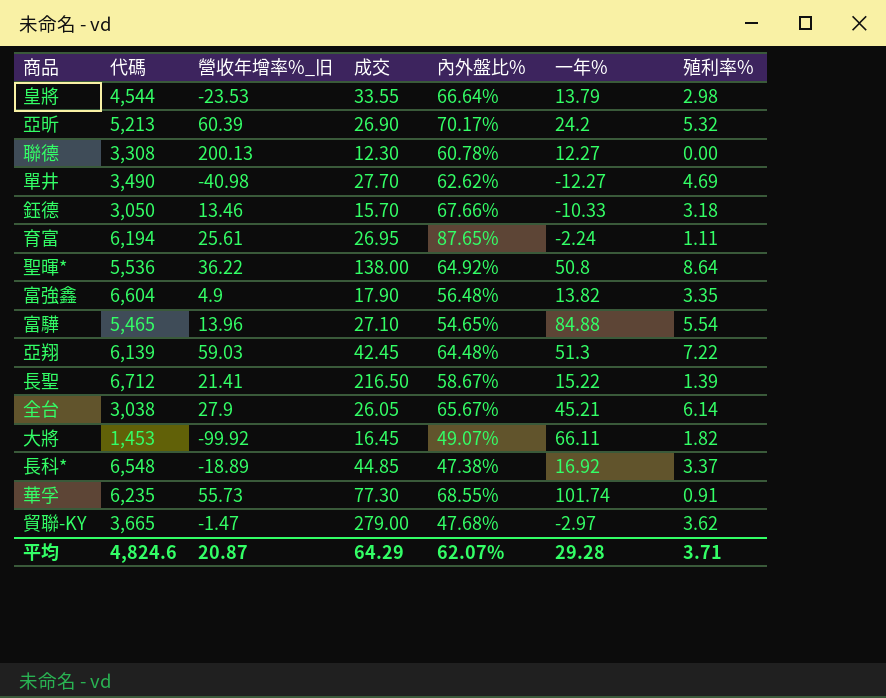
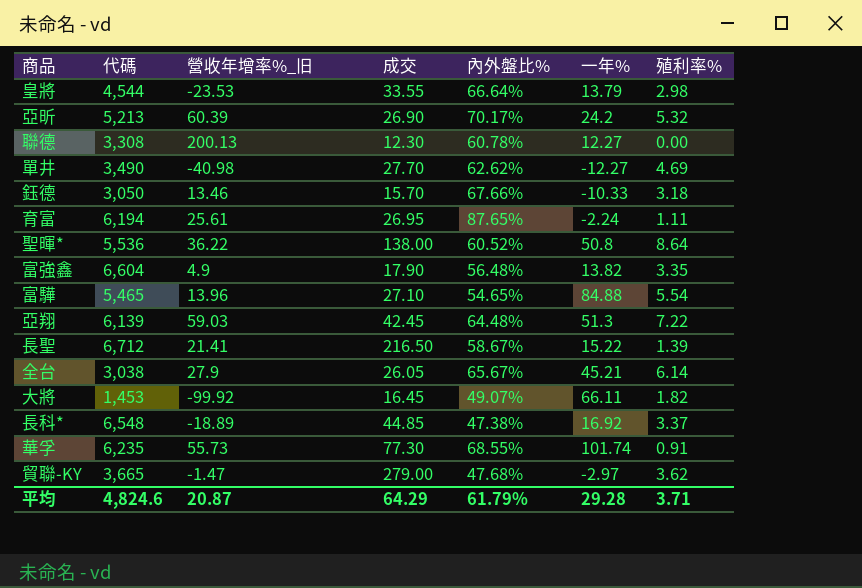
聖暉* | 內外盤比%: 64.92% -> 60.52%
平均 | 內外盤比%: 62.07% -> 61.79%

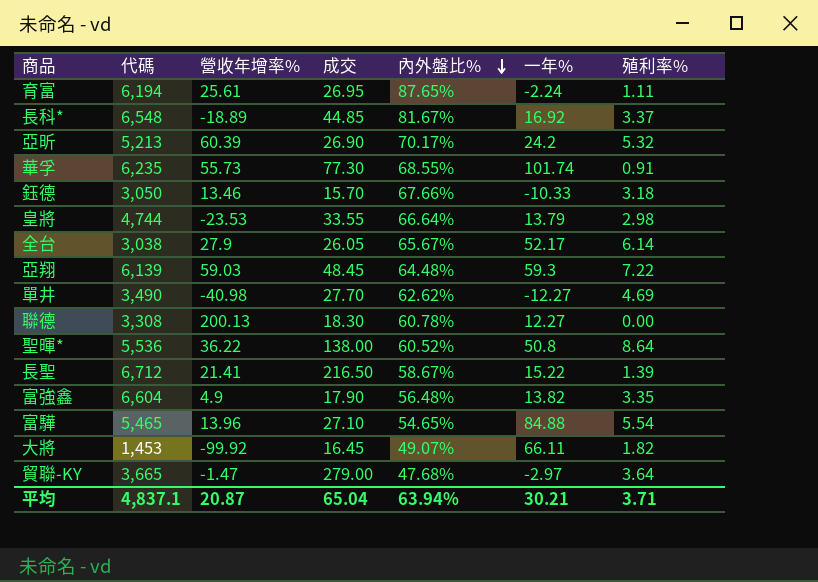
row order: none -> 內外盤比% descending
column name: 營收年增率%_旧 -> 營收年增率%
長科* | 內外盤比%: 47.38% -> 81.67%
皇將 | 代碼: 4,544 -> 4,744
全台 | 一年%: 45.21 -> 52.17
亞翔 | 成交: 42.45 -> 48.45
亞翔 | 一年%: 51.3 -> 59.3
聯德 | 成交: 12.30 -> 18.30
貿聯-KY | 殖利率%: 3.62 -> 3.64
平均 | 代碼: 4,824.6 -> 4,837.1
平均 | 成交: 64.29 -> 65.04
平均 | 內外盤比%: 61.79% -> 63.94%
平均 | 一年%: 29.28 -> 30.21

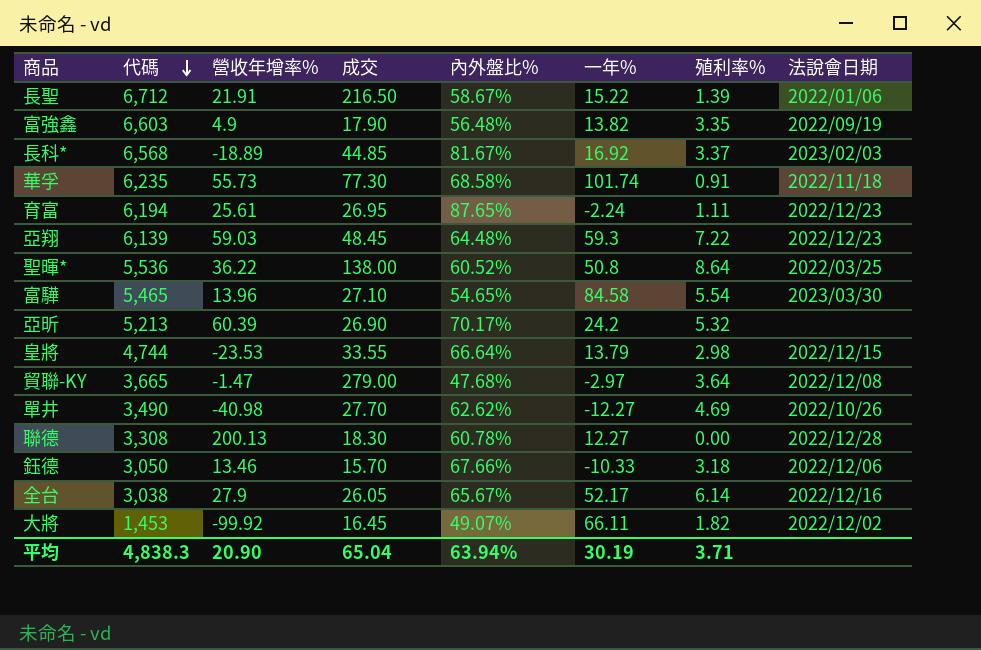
row order: 內外盤比% descending -> 代碼 descending
column 法說會日期 | position: none -> 8
長聖 | 營收年增率%: 21.41 -> 21.91
富強鑫 | 代碼: 6,604 -> 6,603
長科* | 代碼: 6,548 -> 6,568
華孚 | 內外盤比%: 68.55% -> 68.58%
富驊 | 一年%: 84.88 -> 84.58
平均 | 代碼: 4,837.1 -> 4,838.3
平均 | 營收年增率%: 20.87 -> 20.90
平均 | 一年%: 30.21 -> 30.19

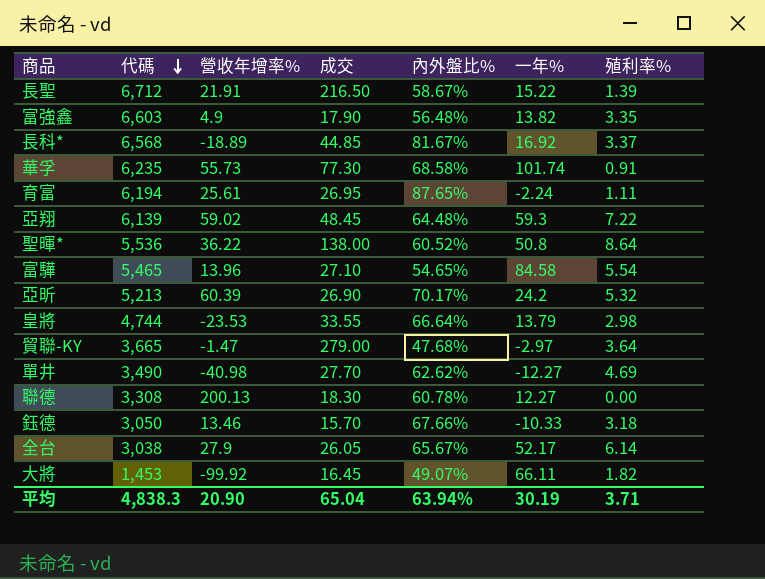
column 法說會日期 | position: 8 -> none
亞翔 | 營收年增率%: 59.03 -> 59.02

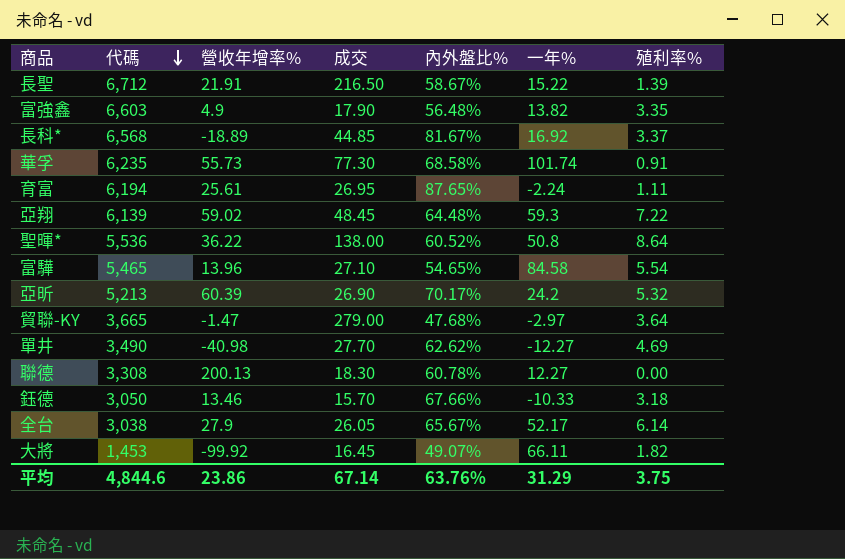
row 皇將: 4,744 | -23.53 | 33.55 | 66.64% | 13.79 | 2.98 -> none
平均 | 代碼: 4,838.3 -> 4,844.6
平均 | 營收年增率%: 20.90 -> 23.86
平均 | 成交: 65.04 -> 67.14
平均 | 內外盤比%: 63.94% -> 63.76%
平均 | 一年%: 30.19 -> 31.29
平均 | 殖利率%: 3.71 -> 3.75

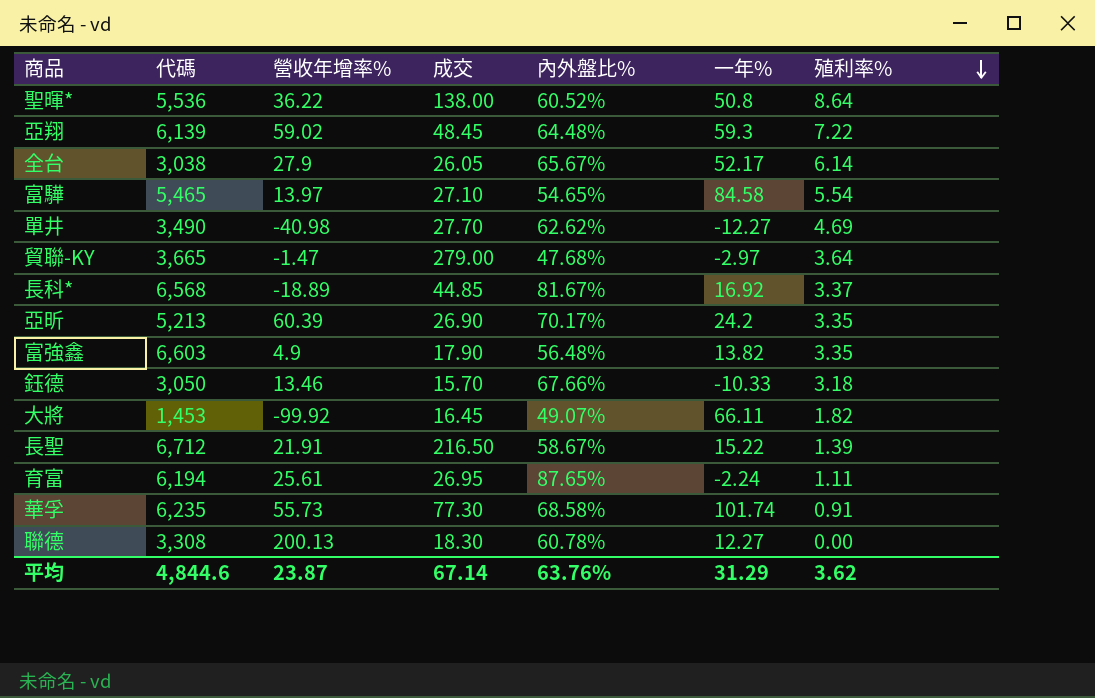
row order: 代碼 descending -> 殖利率% descending
富驊 | 營收年增率%: 13.96 -> 13.97
亞昕 | 殖利率%: 5.32 -> 3.35
平均 | 營收年增率%: 23.86 -> 23.87
平均 | 殖利率%: 3.75 -> 3.62

